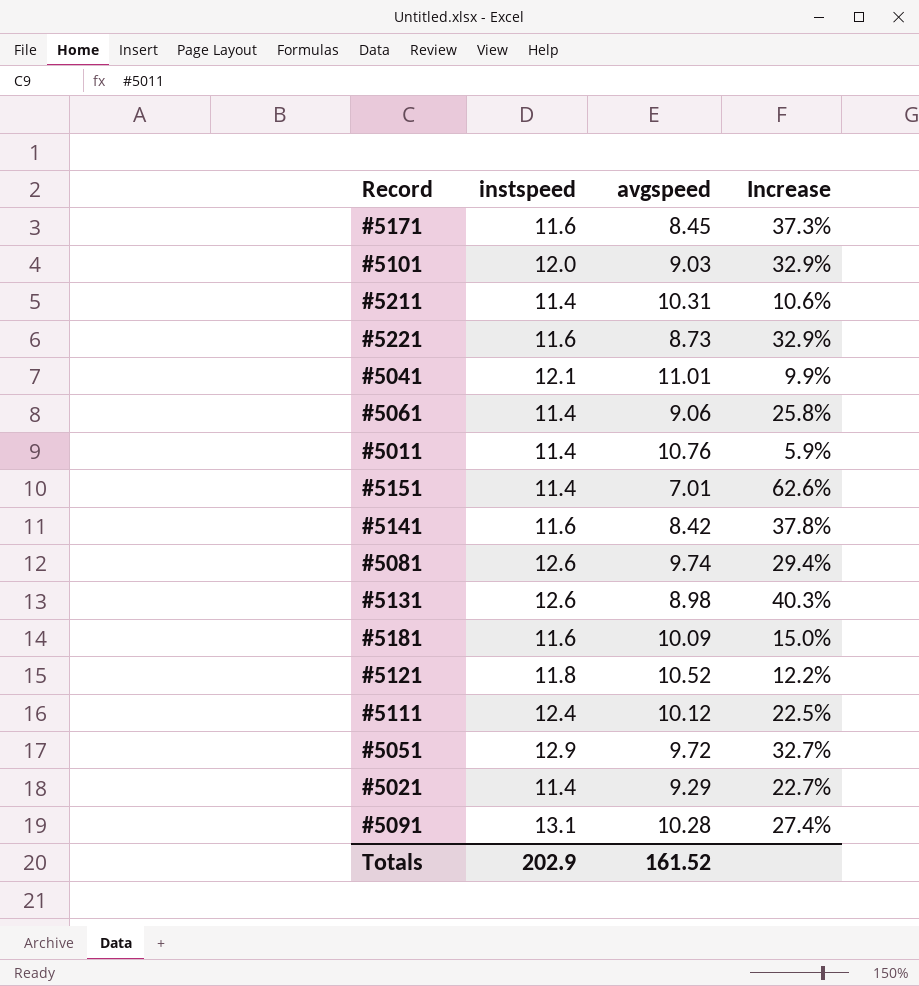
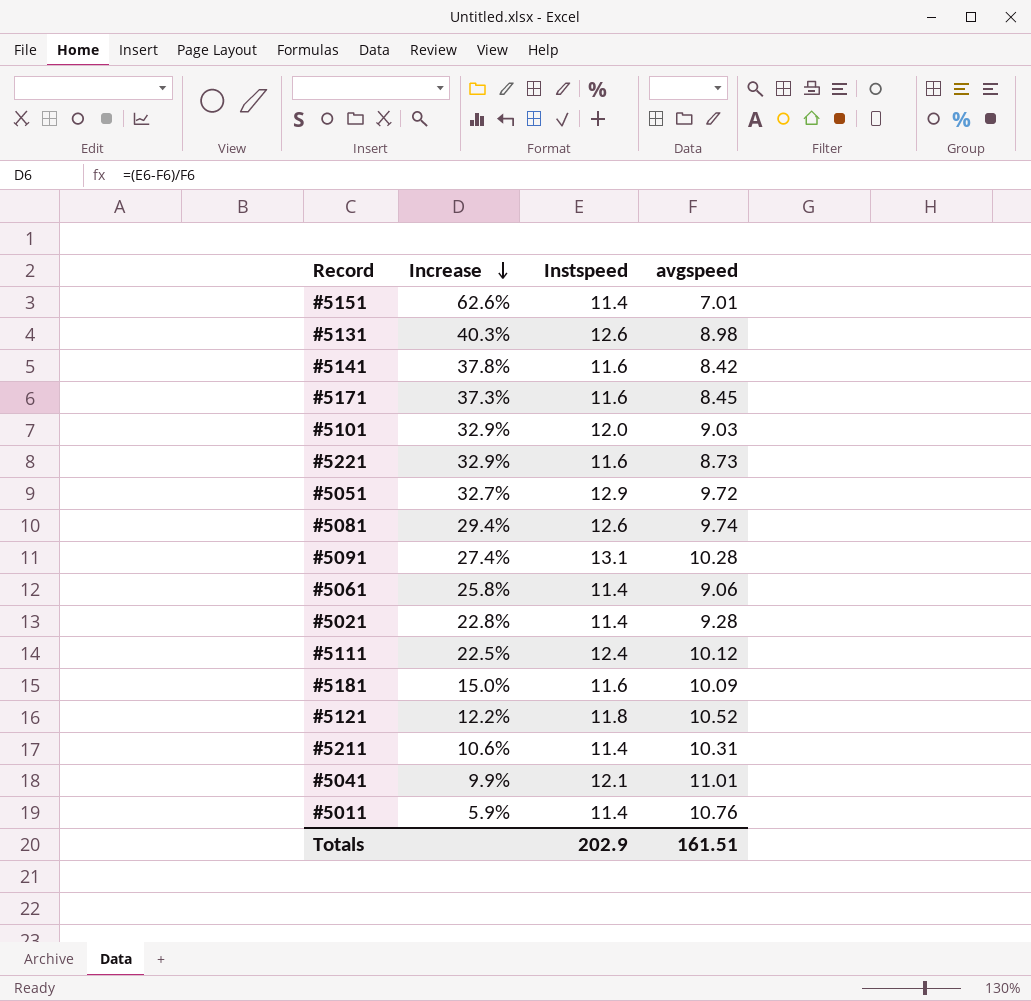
row order: none -> Increase descending
column Increase | position: 4 -> 2
column name: instspeed -> Instspeed
#5021 | Increase: 22.7% -> 22.8%
#5021 | avgspeed: 9.29 -> 9.28
Totals | avgspeed: 161.52 -> 161.51

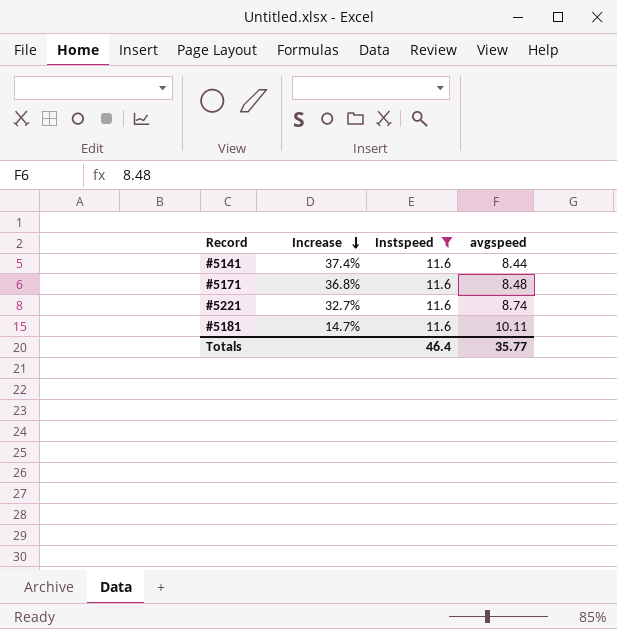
filter: none -> Instspeed = 11.6
#5141 | Increase: 37.8% -> 37.4%
#5141 | avgspeed: 8.42 -> 8.44
#5171 | Increase: 37.3% -> 36.8%
#5171 | avgspeed: 8.45 -> 8.48
#5221 | Increase: 32.9% -> 32.7%
#5221 | avgspeed: 8.73 -> 8.74
#5181 | Increase: 15.0% -> 14.7%
#5181 | avgspeed: 10.09 -> 10.11
Totals | Instspeed: 202.9 -> 46.4
Totals | avgspeed: 161.51 -> 35.77

